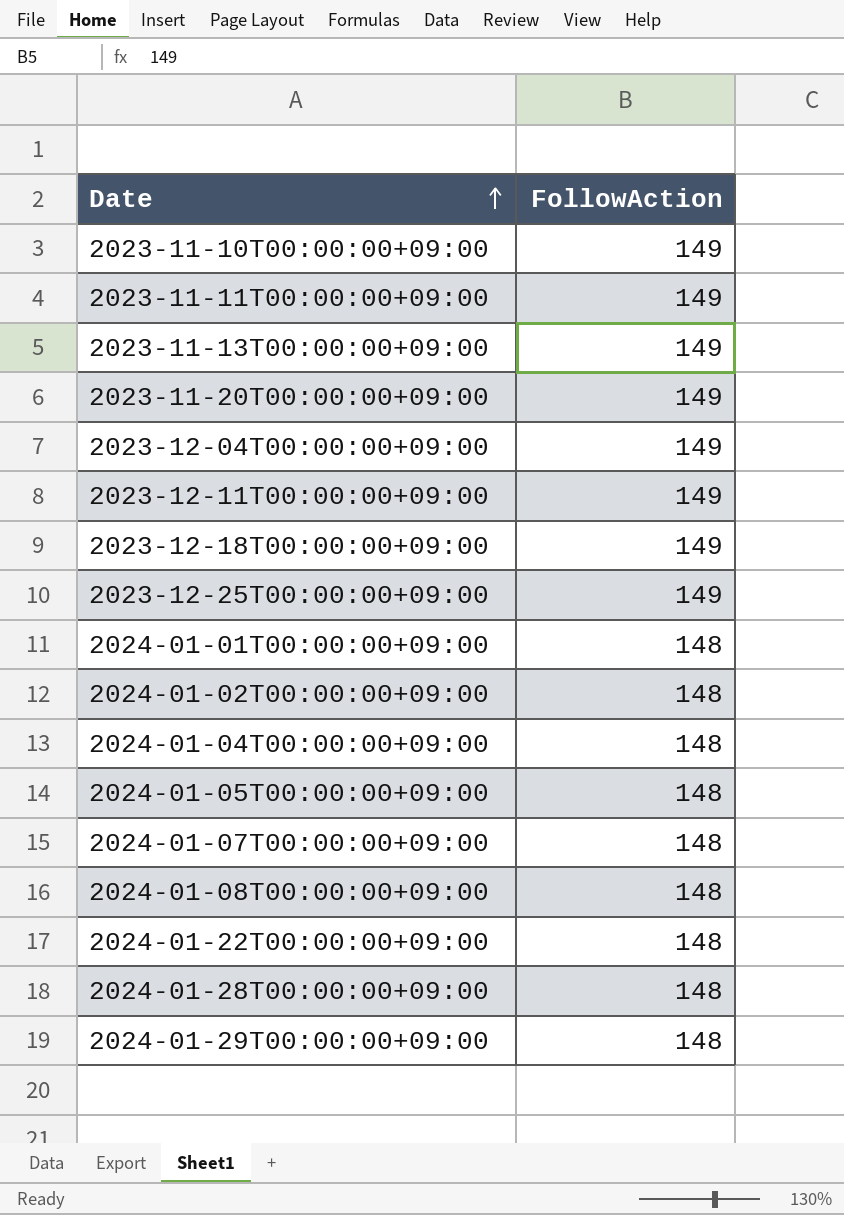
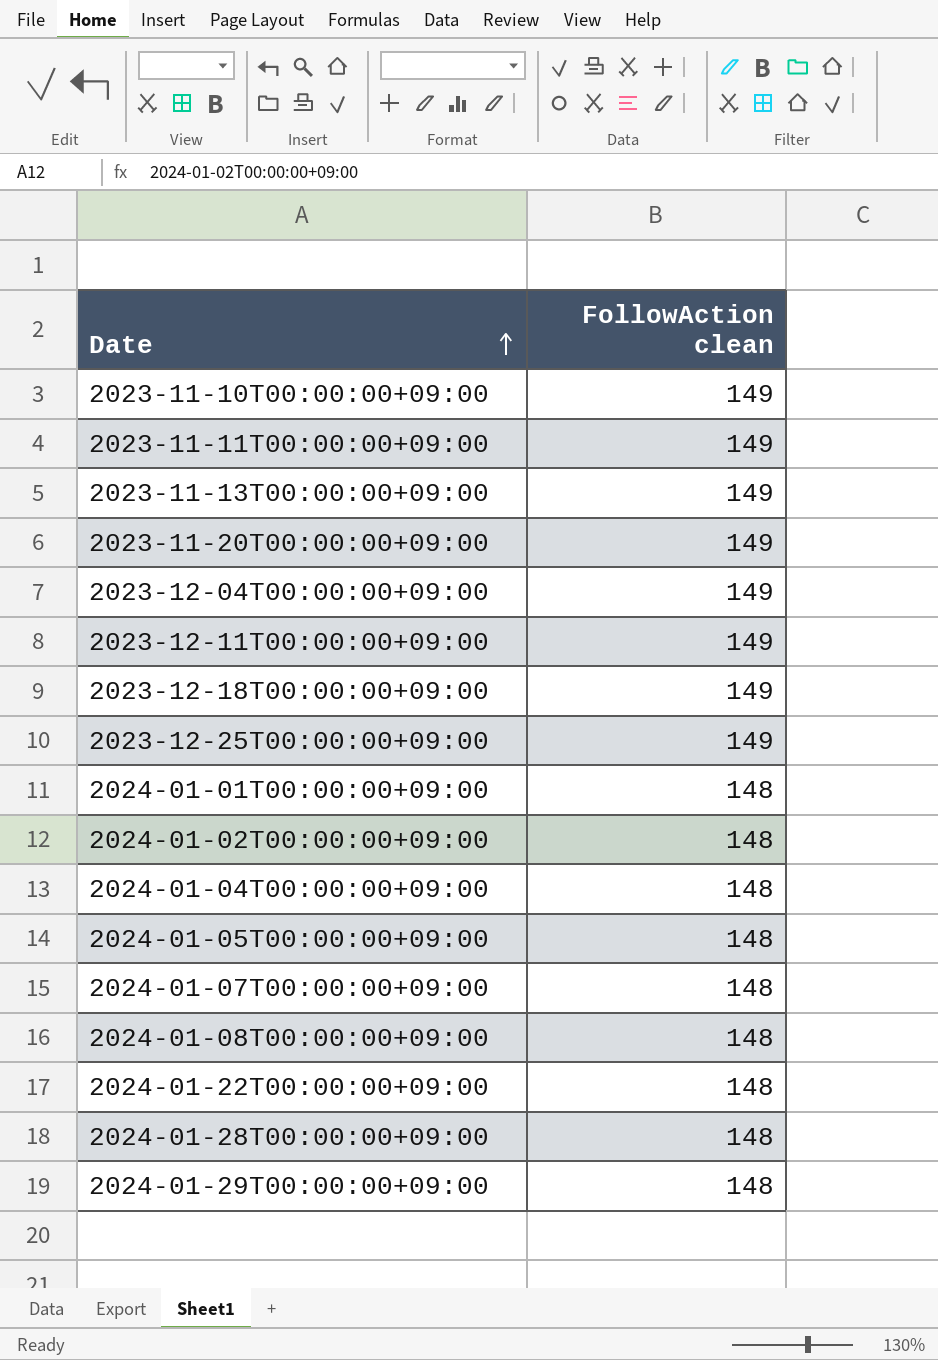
column name: FollowAction -> FollowAction clean

